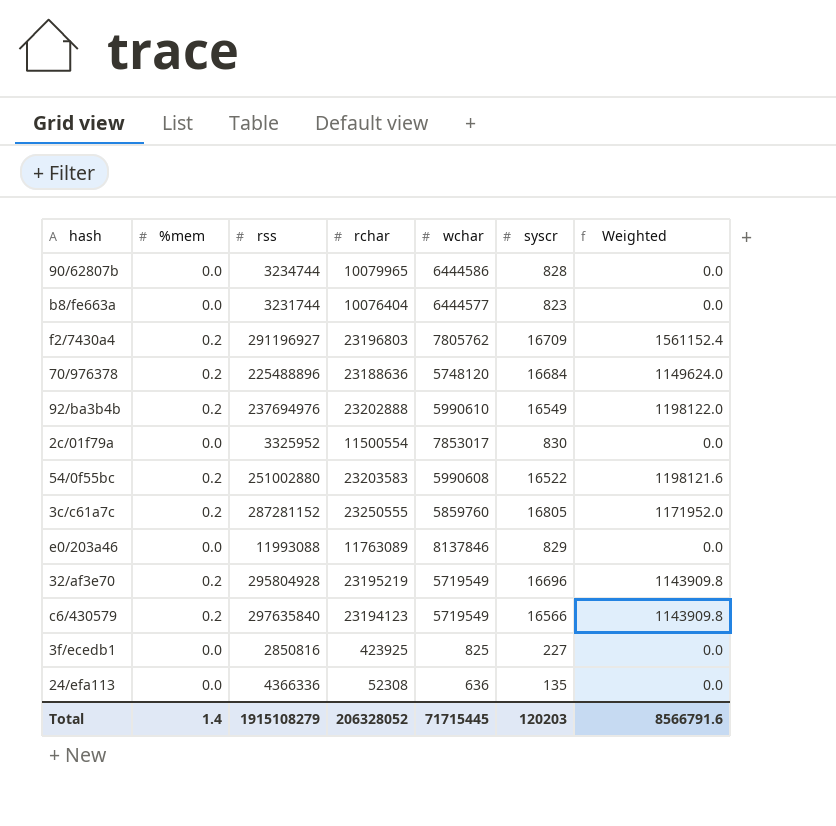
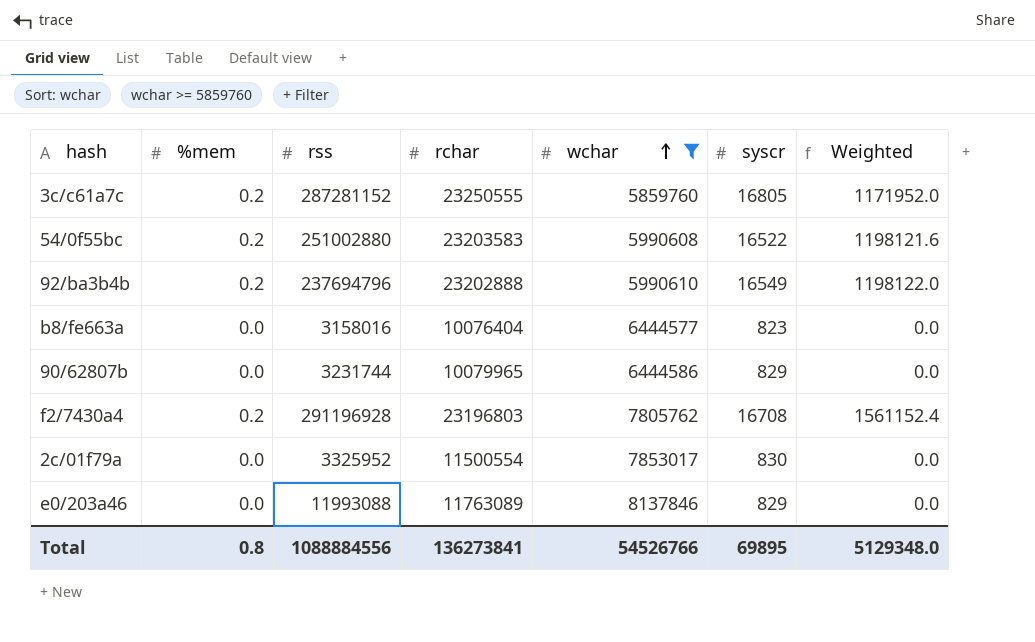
filter: none -> wchar >= 5859760
row order: none -> wchar ascending
92/ba3b4b | rss: 237694976 -> 237694796
b8/fe663a | rss: 3231744 -> 3158016
90/62807b | rss: 3234744 -> 3231744
90/62807b | syscr: 828 -> 829
f2/7430a4 | rss: 291196927 -> 291196928
f2/7430a4 | syscr: 16709 -> 16708
Total | %mem: 1.4 -> 0.8
Total | rss: 1915108279 -> 1088884556
Total | rchar: 206328052 -> 136273841
Total | wchar: 71715445 -> 54526766
Total | syscr: 120203 -> 69895
Total | Weighted: 8566791.6 -> 5129348.0

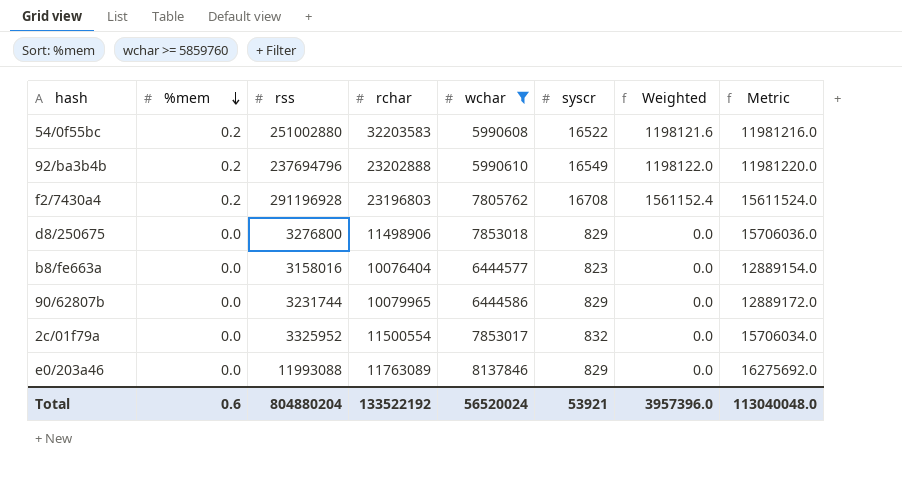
row order: wchar ascending -> %mem descending
column Metric | formula: none -> [wchar] * 2
row 3c/c61a7c: 0.2 | 287281152 | 23250555 | 5859760 | 16805 | 1171952.0 -> none
54/0f55bc | rchar: 23203583 -> 32203583
row d8/250675: none -> 0.0 | 3276800 | 11498906 | 7853018 | 829 | 0.0 | 15706036.0
2c/01f79a | syscr: 830 -> 832
Total | %mem: 0.8 -> 0.6
Total | rss: 1088884556 -> 804880204
Total | rchar: 136273841 -> 133522192
Total | wchar: 54526766 -> 56520024
Total | syscr: 69895 -> 53921
Total | Weighted: 5129348.0 -> 3957396.0

